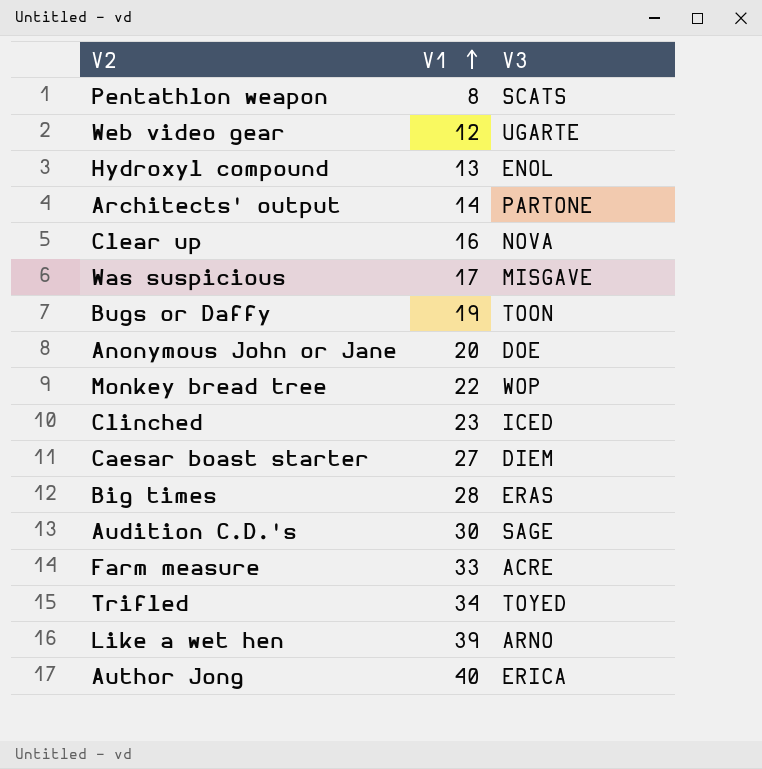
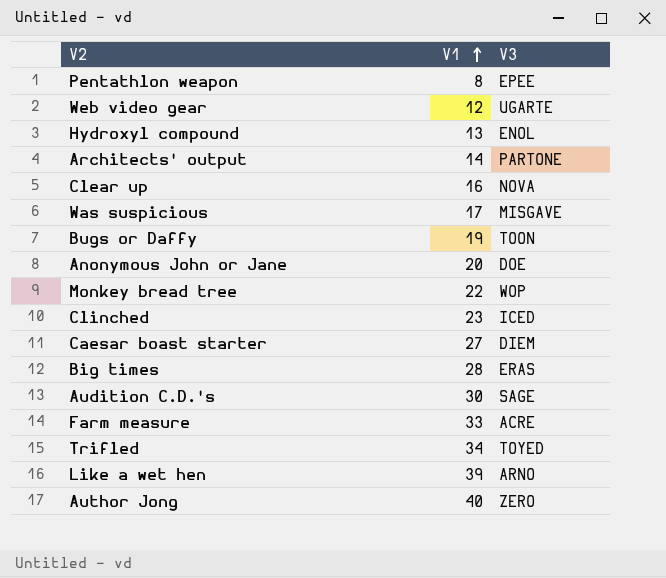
Pentathlon weapon | V3: SCATS -> EPEE
Author Jong | V3: ERICA -> ZERO

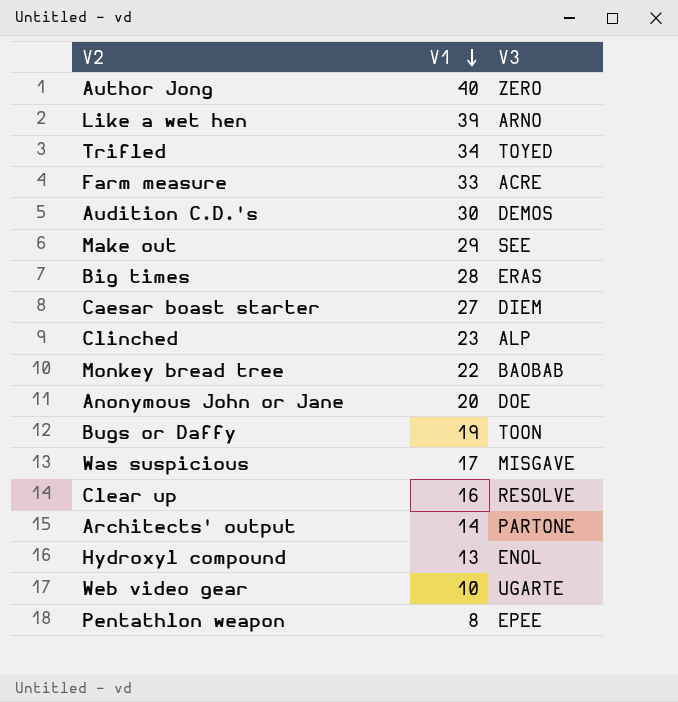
row order: V1 ascending -> V1 descending
Audition C.D.'s | V3: SAGE -> DEMOS
row Make out: none -> 29 | SEE
Clinched | V3: ICED -> ALP
Monkey bread tree | V3: WOP -> BAOBAB
Clear up | V3: NOVA -> RESOLVE
Web video gear | V1: 12 -> 10

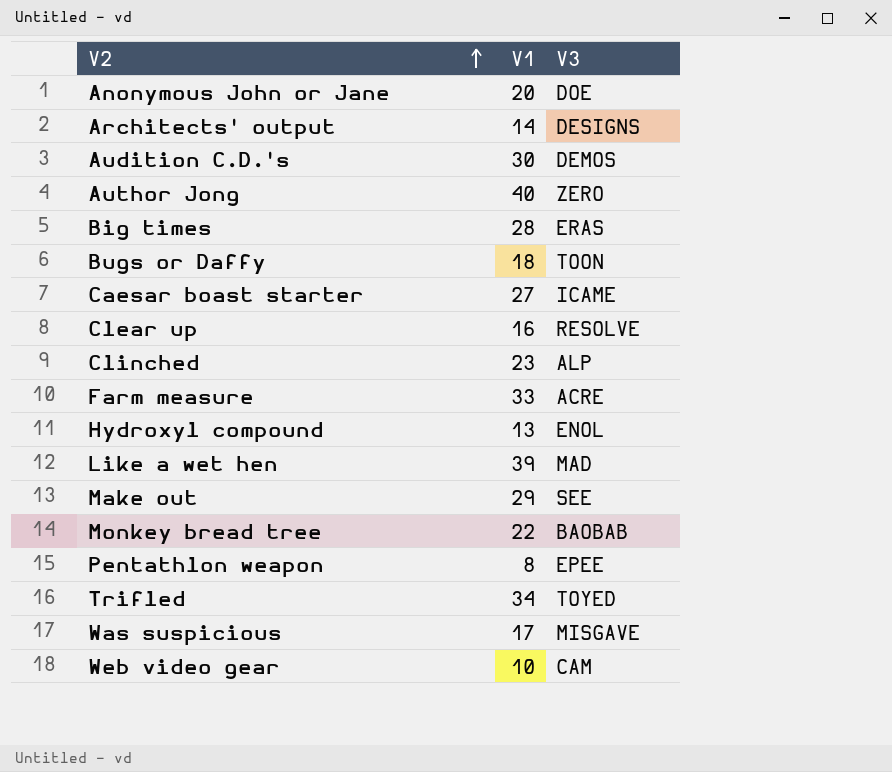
row order: V1 descending -> V2 ascending
Architects' output | V3: PARTONE -> DESIGNS
Bugs or Daffy | V1: 19 -> 18
Caesar boast starter | V3: DIEM -> ICAME
Like a wet hen | V3: ARNO -> MAD
Web video gear | V3: UGARTE -> CAM

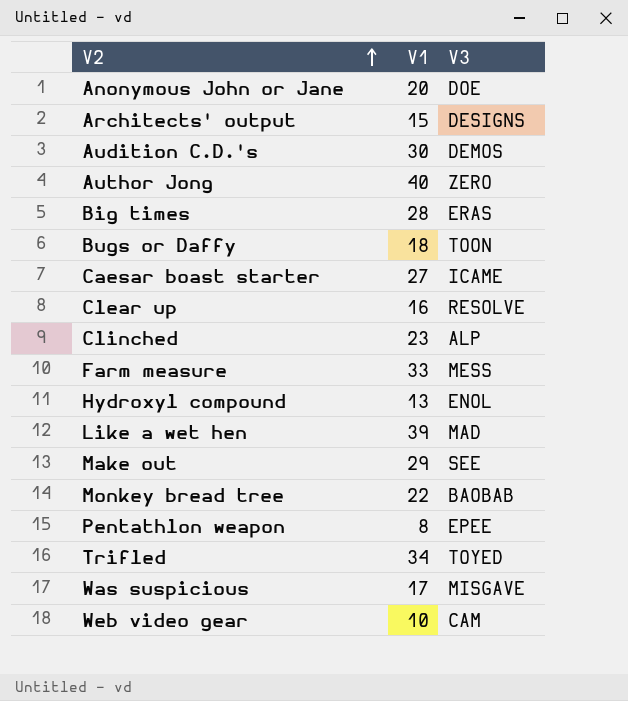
Architects' output | V1: 14 -> 15
Farm measure | V3: ACRE -> MESS

